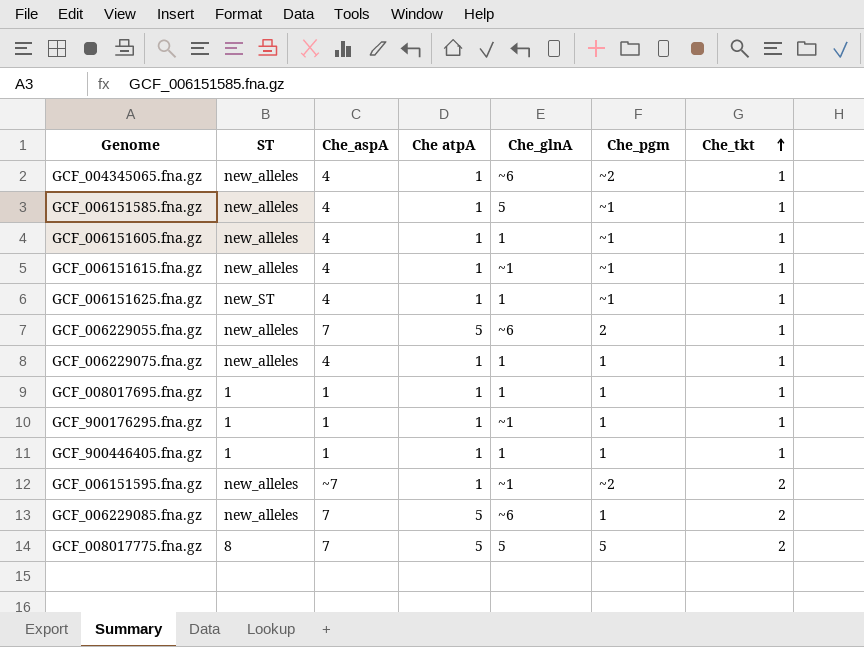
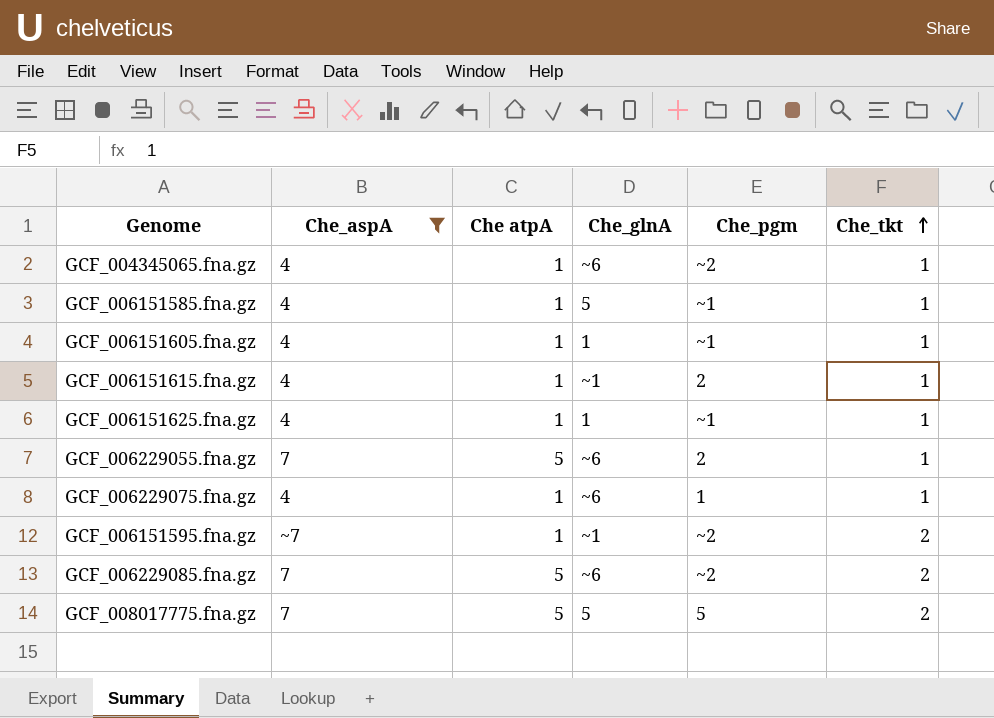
filter: none -> Che_aspA != 1
column ST | position: 2 -> none
GCF_006151615.fna.gz | Che_pgm: ~1 -> 2
GCF_006229075.fna.gz | Che_glnA: 1 -> ~6
GCF_006229085.fna.gz | Che_pgm: 1 -> ~2

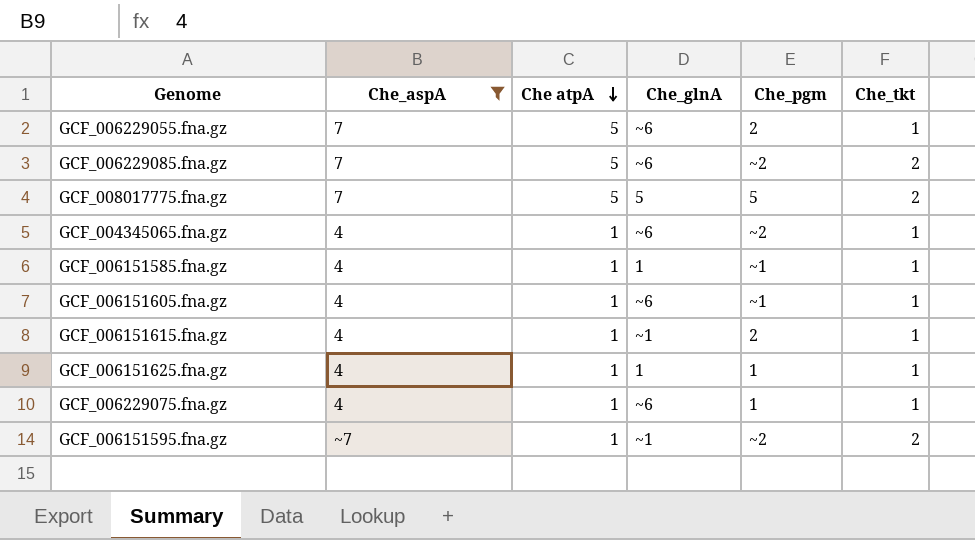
row order: Che_tkt ascending -> Che atpA descending
GCF_006151585.fna.gz | Che_glnA: 5 -> 1
GCF_006151605.fna.gz | Che_glnA: 1 -> ~6
GCF_006151625.fna.gz | Che_pgm: ~1 -> 1

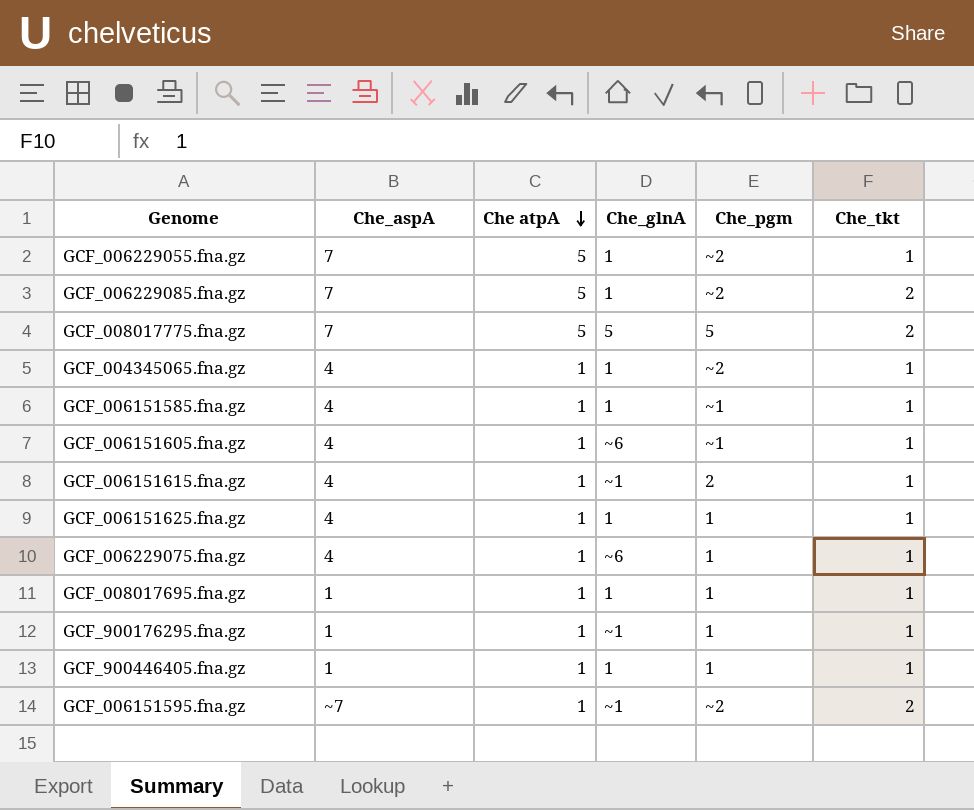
filter: Che_aspA != 1 -> none
GCF_006229055.fna.gz | Che_glnA: ~6 -> 1
GCF_006229055.fna.gz | Che_pgm: 2 -> ~2
GCF_006229085.fna.gz | Che_glnA: ~6 -> 1
GCF_004345065.fna.gz | Che_glnA: ~6 -> 1

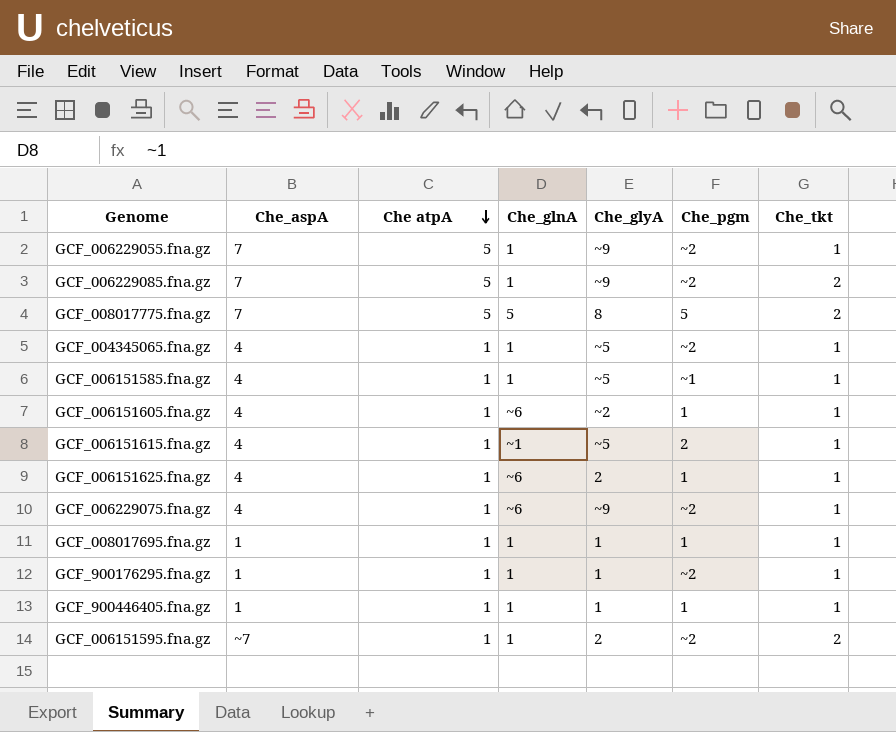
column Che_glyA | position: none -> 5
GCF_006151605.fna.gz | Che_pgm: ~1 -> 1
GCF_006151625.fna.gz | Che_glnA: 1 -> ~6
GCF_006229075.fna.gz | Che_pgm: 1 -> ~2
GCF_900176295.fna.gz | Che_glnA: ~1 -> 1
GCF_900176295.fna.gz | Che_pgm: 1 -> ~2
GCF_006151595.fna.gz | Che_glnA: ~1 -> 1

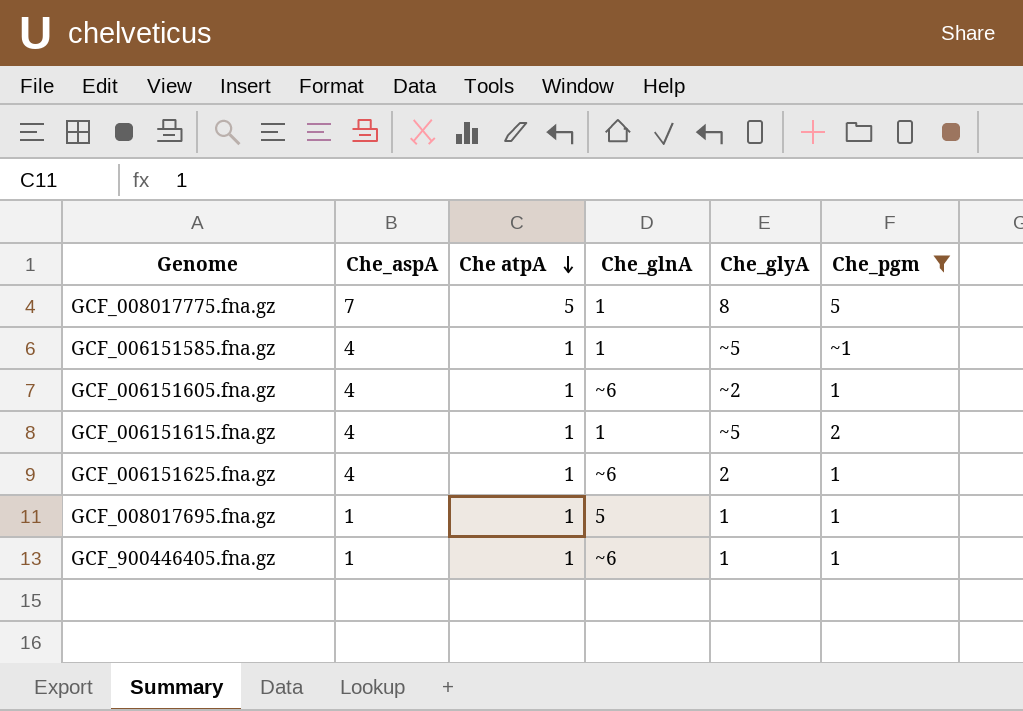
filter: none -> Che_pgm != ~2
column Che_tkt | position: 7 -> none
GCF_008017775.fna.gz | Che_glnA: 5 -> 1
GCF_006151615.fna.gz | Che_glnA: ~1 -> 1
GCF_008017695.fna.gz | Che_glnA: 1 -> 5
GCF_900446405.fna.gz | Che_glnA: 1 -> ~6

